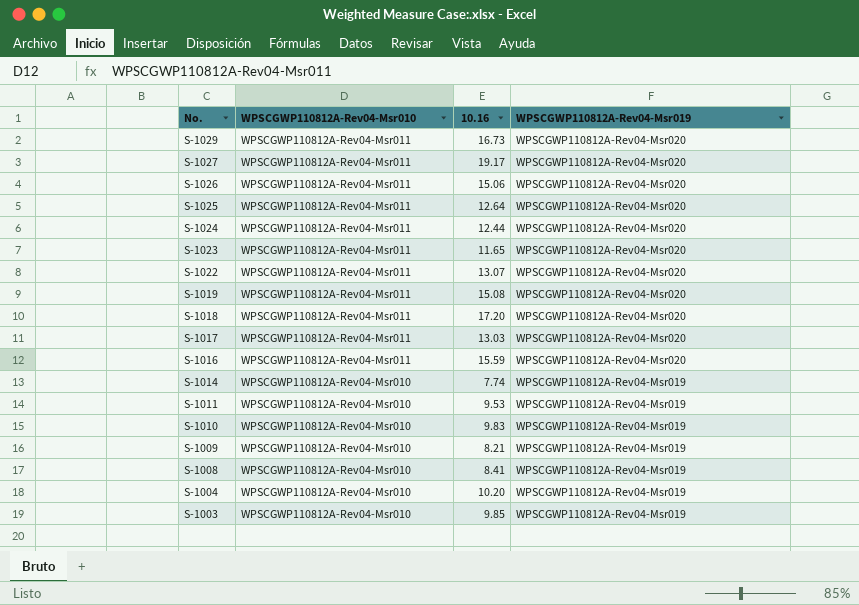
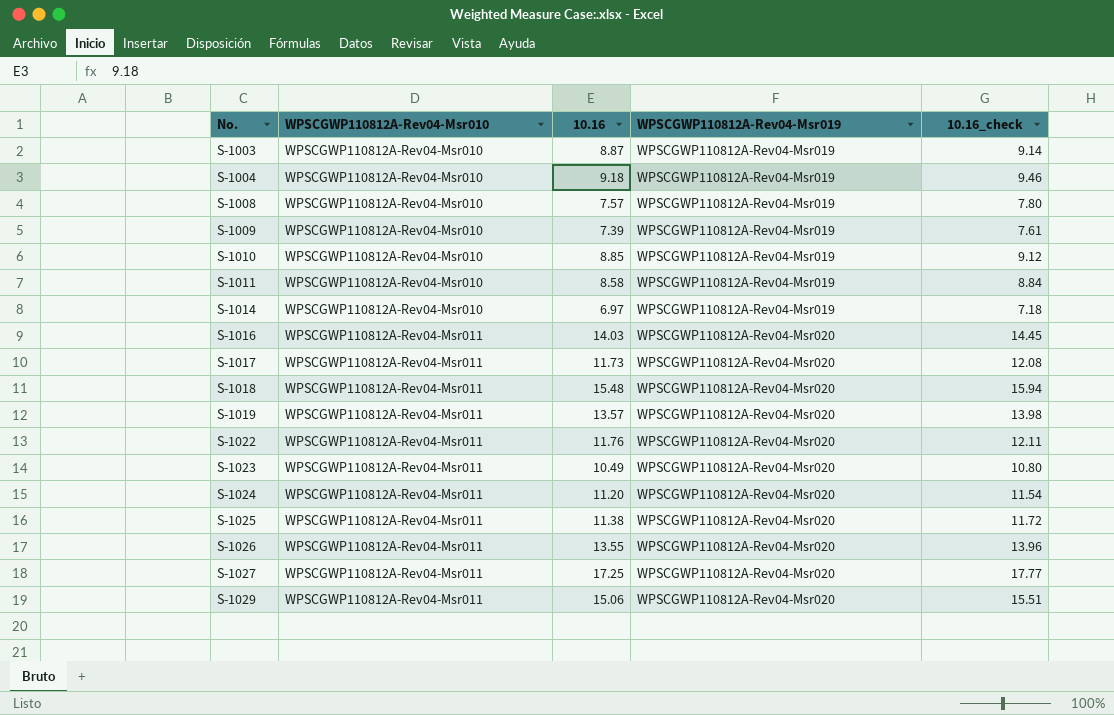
row order: No. descending -> No. ascending
column 10.16_check | formula: none -> [10.16] * 1.03
S-1003 | 10.16: 9.85 -> 8.87
S-1004 | 10.16: 10.20 -> 9.18
S-1008 | 10.16: 8.41 -> 7.57
S-1009 | 10.16: 8.21 -> 7.39
S-1010 | 10.16: 9.83 -> 8.85
S-1011 | 10.16: 9.53 -> 8.58
S-1014 | 10.16: 7.74 -> 6.97
S-1016 | 10.16: 15.59 -> 14.03
S-1017 | 10.16: 13.03 -> 11.73
S-1018 | 10.16: 17.20 -> 15.48
S-1019 | 10.16: 15.08 -> 13.57
S-1022 | 10.16: 13.07 -> 11.76
S-1023 | 10.16: 11.65 -> 10.49
S-1024 | 10.16: 12.44 -> 11.20
S-1025 | 10.16: 12.64 -> 11.38
S-1026 | 10.16: 15.06 -> 13.55
S-1027 | 10.16: 19.17 -> 17.25
S-1029 | 10.16: 16.73 -> 15.06

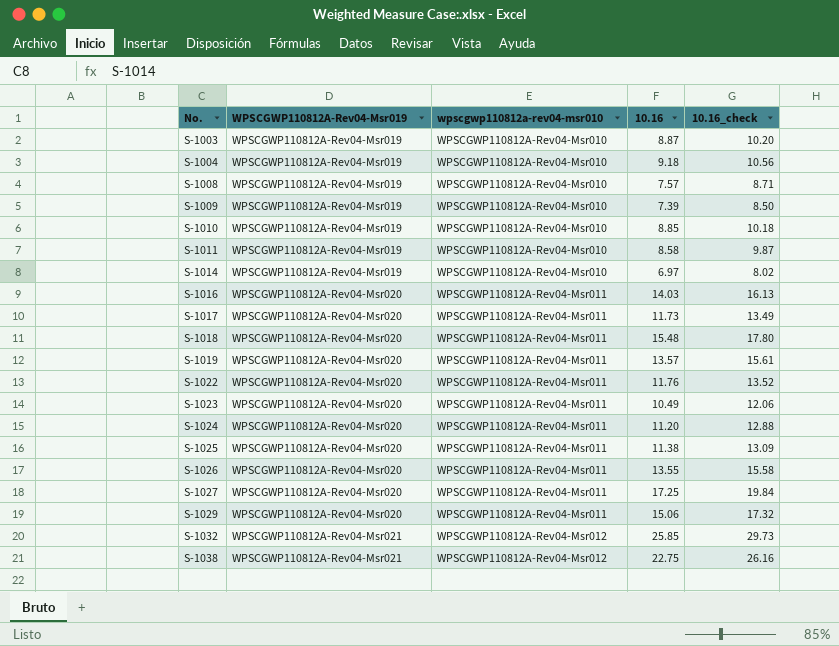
column WPSCGWP110812A-Rev04-Msr019 | position: 4 -> 2
column name: WPSCGWP110812A-Rev04-Msr010 -> wpscgwp110812a-rev04-msr010
column 10.16_check | formula: [10.16] * 1.03 -> [10.16] * 1.15
row S-1032: none -> WPSCGWP110812A-Rev04-Msr021 | WPSCGWP110812A-Rev04-Msr012 | 25.85 | 29.73
row S-1038: none -> WPSCGWP110812A-Rev04-Msr021 | WPSCGWP110812A-Rev04-Msr012 | 22.75 | 26.16

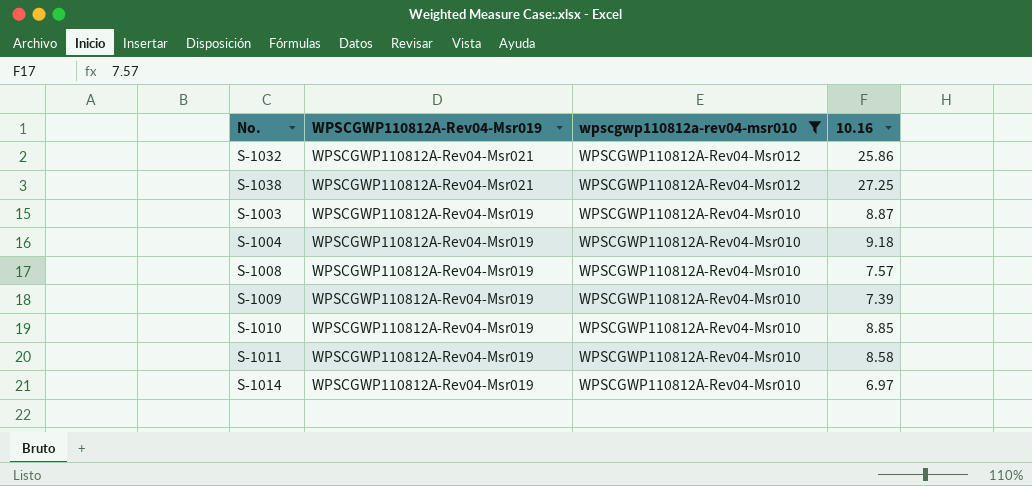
filter: none -> wpscgwp110812a-rev04-msr010 != WPSCGWP110812A-Rev04-Msr011
row order: No. ascending -> WPSCGWP110812A-Rev04-Msr019 descending
column 10.16_check | formula: [10.16] * 1.15 -> none
S-1032 | 10.16: 25.85 -> 25.86
S-1038 | 10.16: 22.75 -> 27.25

